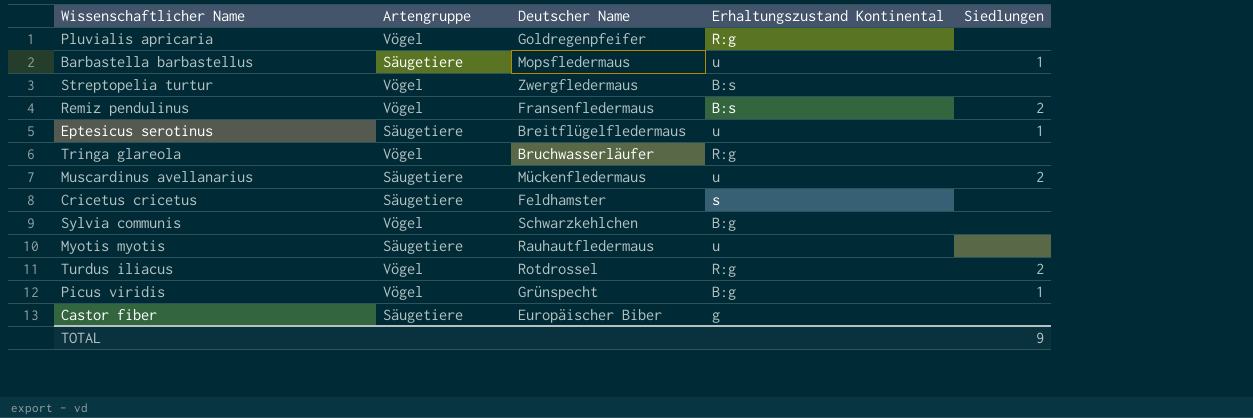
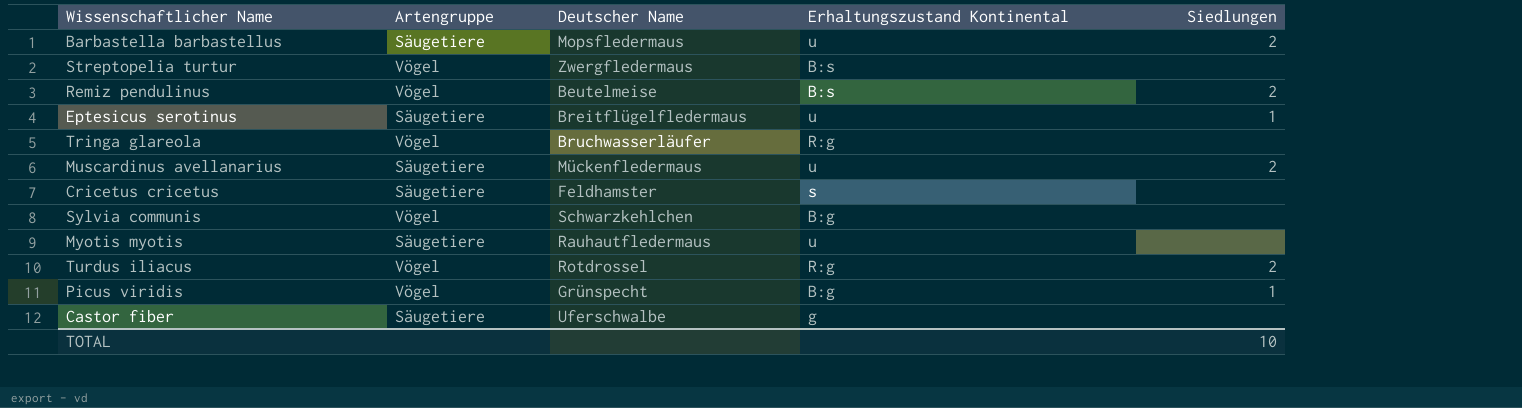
row Pluvialis apricaria: Vögel | Goldregenpfeifer | R:g | none -> none
Barbastella barbastellus | Siedlungen: 1 -> 2
Remiz pendulinus | Deutscher Name: Fransenfledermaus -> Beutelmeise
Castor fiber | Deutscher Name: Europäischer Biber -> Uferschwalbe
TOTAL | Siedlungen: 9 -> 10

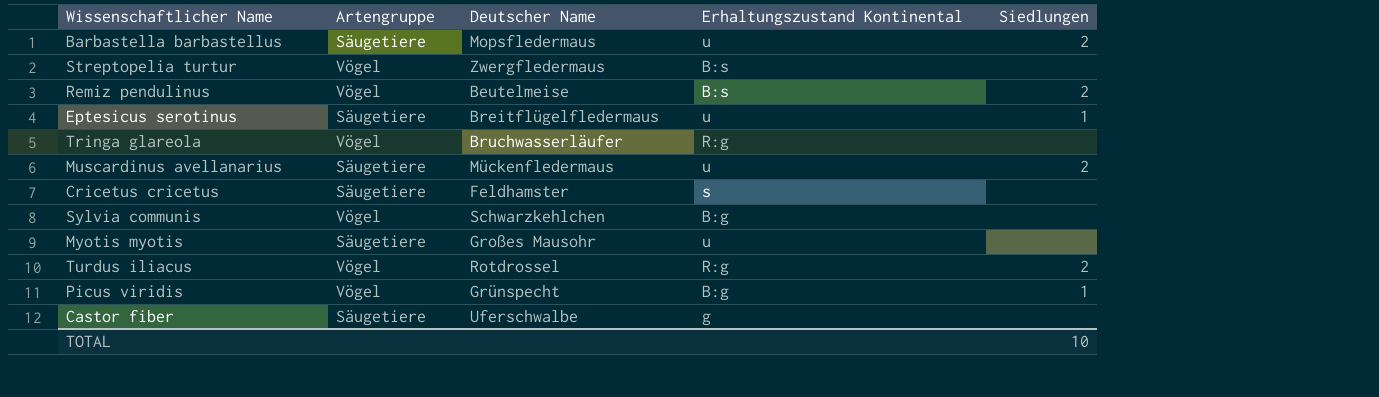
Myotis myotis | Deutscher Name: Rauhautfledermaus -> Großes Mausohr

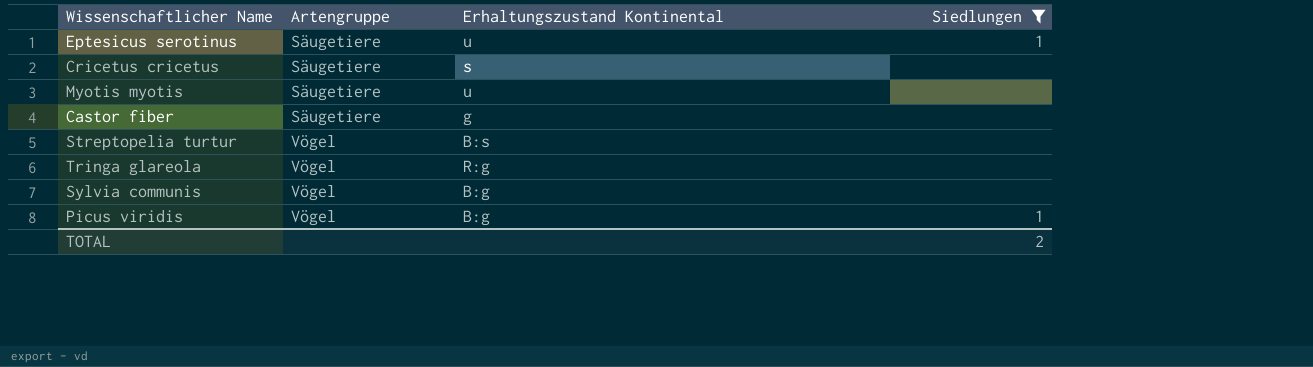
filter: none -> Siedlungen != 2
row order: none -> Artengruppe ascending
column Deutscher Name | position: 3 -> none
TOTAL | Siedlungen: 10 -> 2

